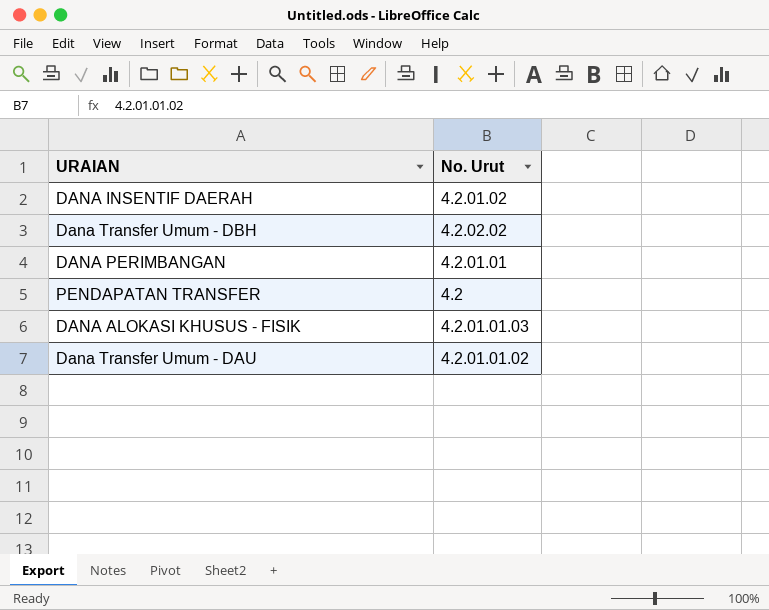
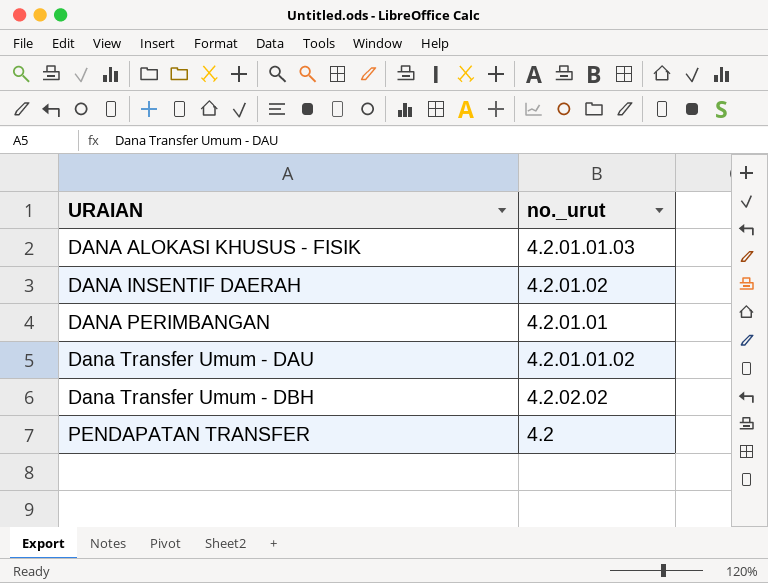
row order: none -> URAIAN ascending
column name: No. Urut -> no._urut

